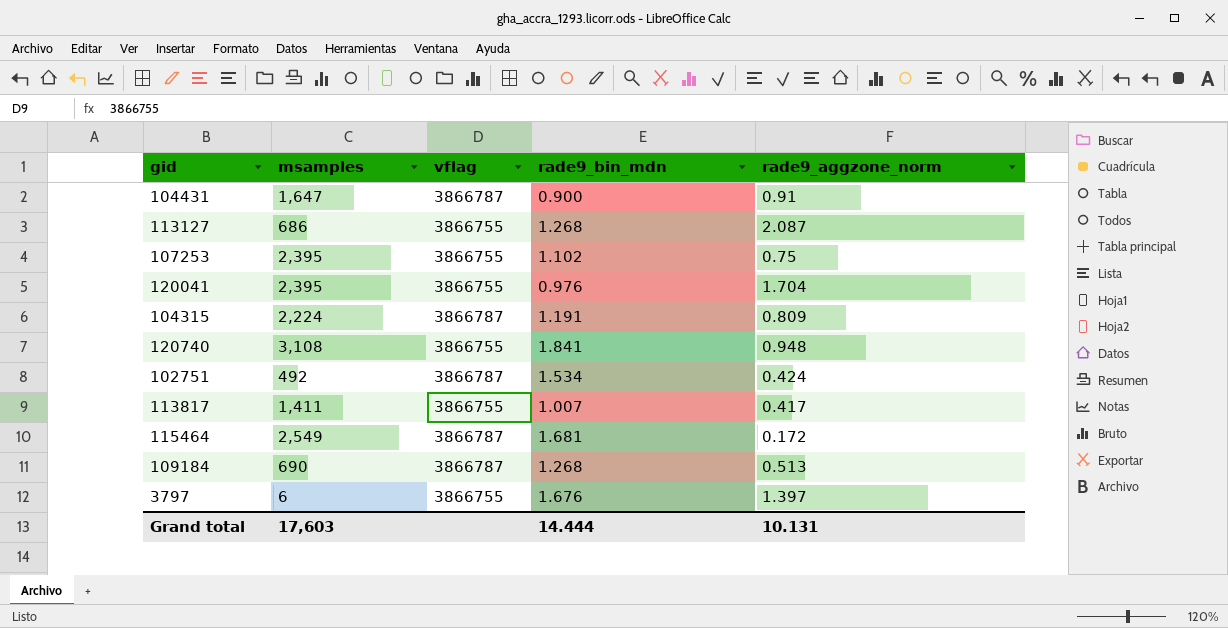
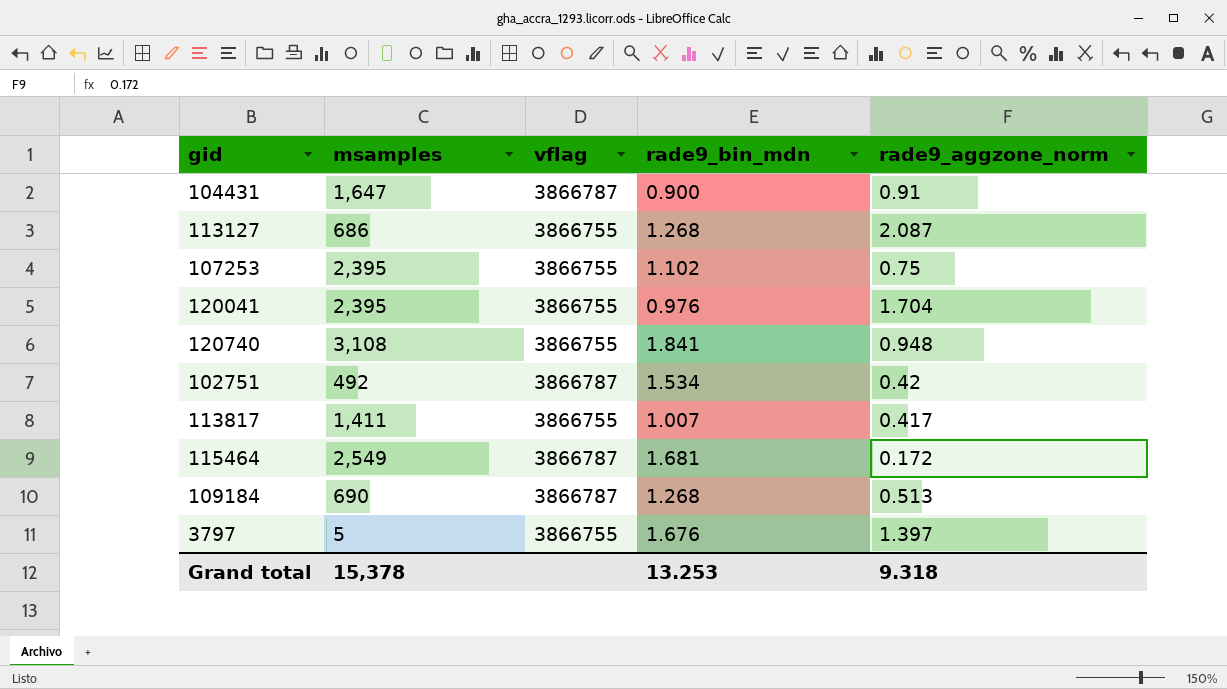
row 104315: 2,224 | 3866787 | 1.191 | 0.809 -> none
102751 | rade9_aggzone_norm: 0.424 -> 0.42
3797 | msamples: 6 -> 5
Grand total | msamples: 17,603 -> 15,378
Grand total | rade9_bin_mdn: 14.444 -> 13.253
Grand total | rade9_aggzone_norm: 10.131 -> 9.318

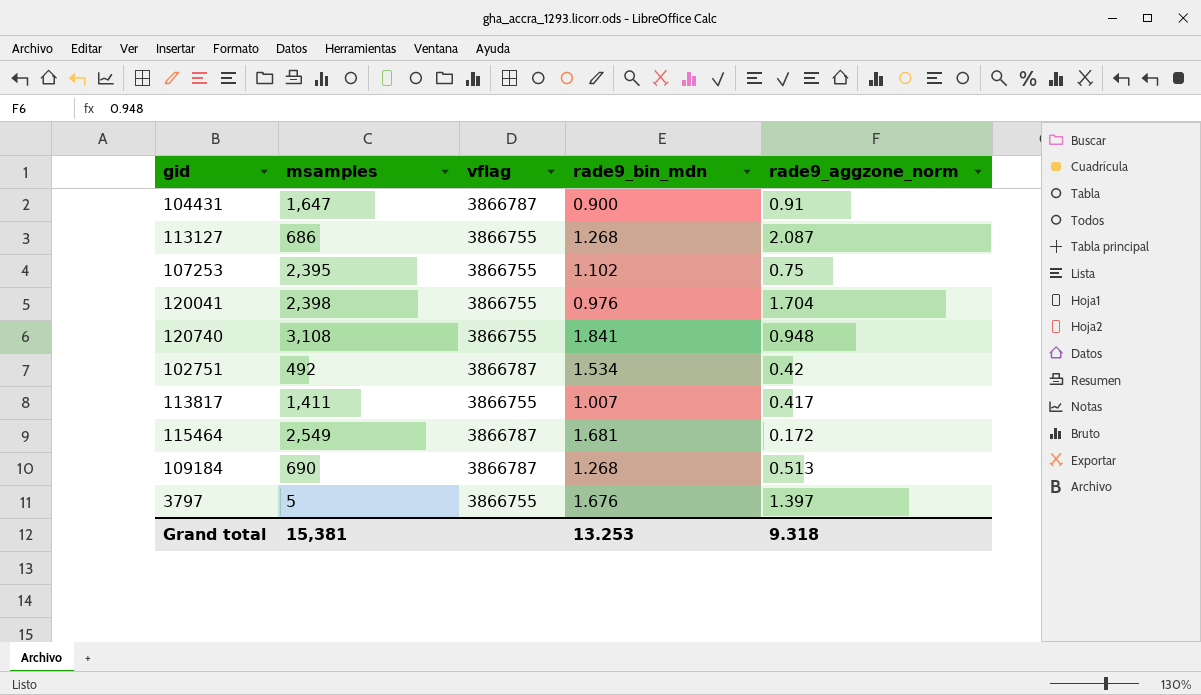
120041 | msamples: 2,395 -> 2,398
Grand total | msamples: 15,378 -> 15,381

